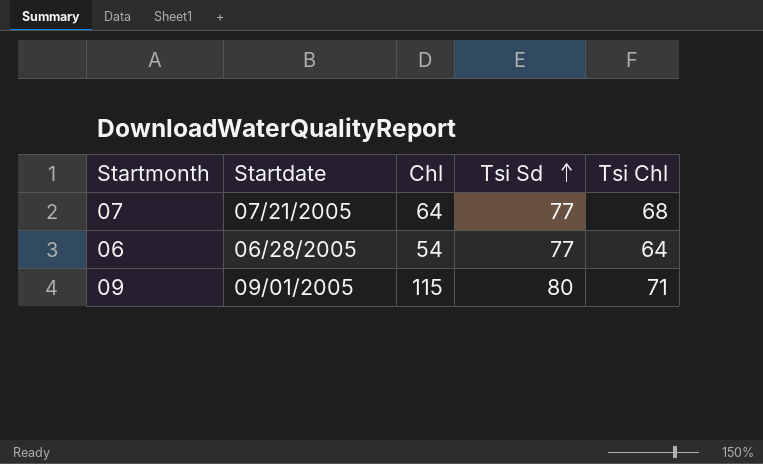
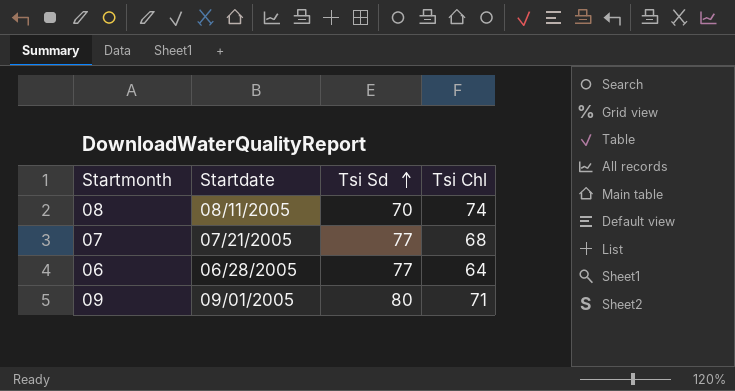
column Chl | position: 3 -> none
row 08: none -> 08/11/2005 | 70 | 74

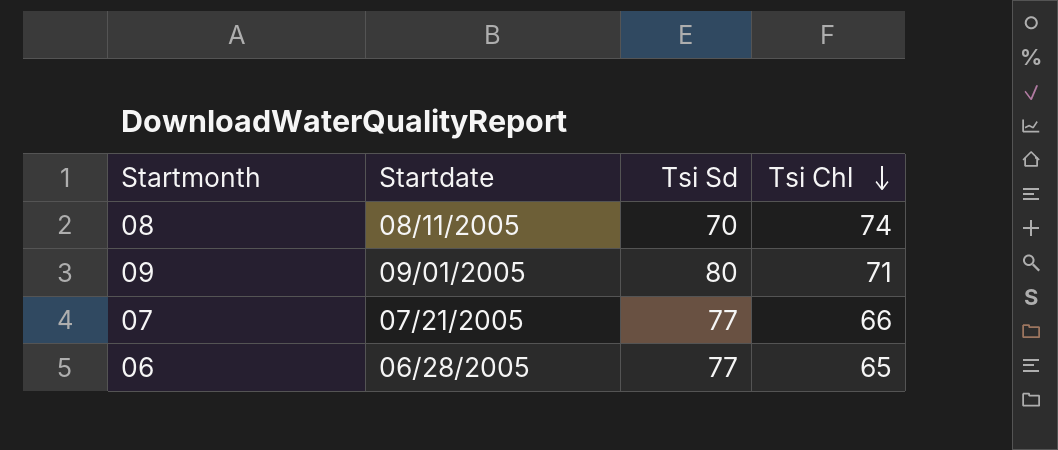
row order: Tsi Sd ascending -> Tsi Chl descending
07 | Tsi Chl: 68 -> 66
06 | Tsi Chl: 64 -> 65

